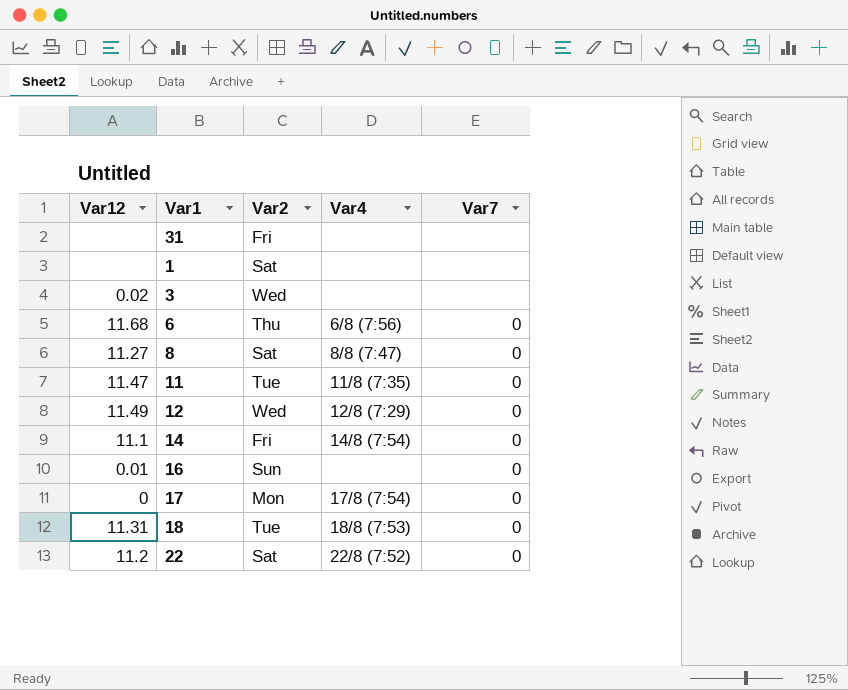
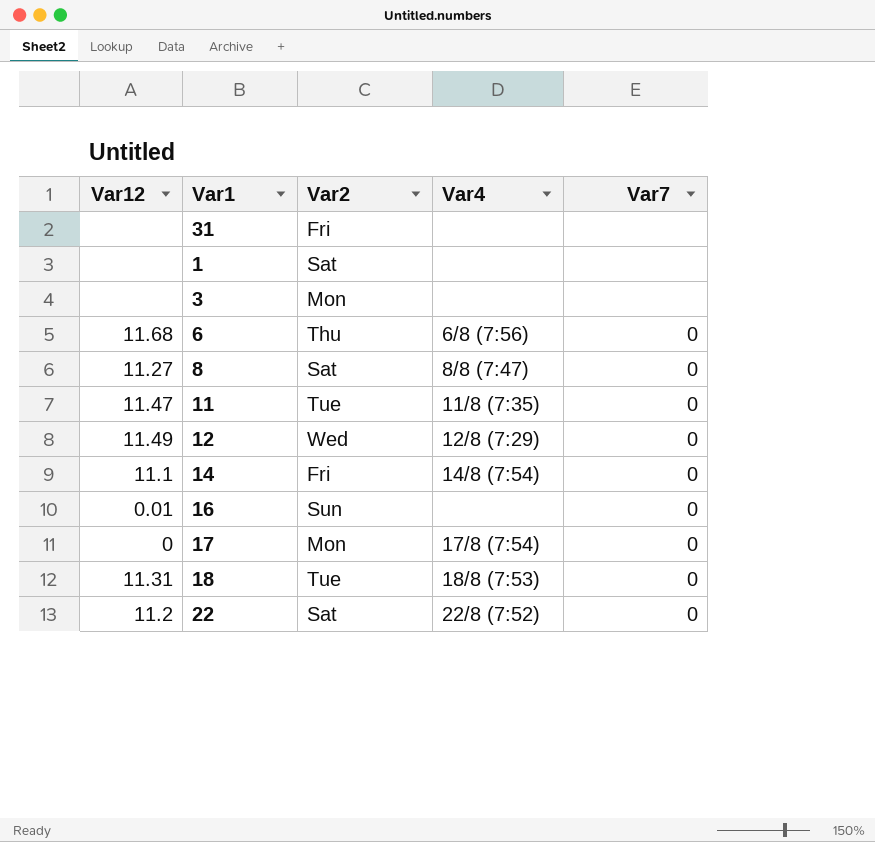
3 | Var12: 0.02 -> none
3 | Var2: Wed -> Mon

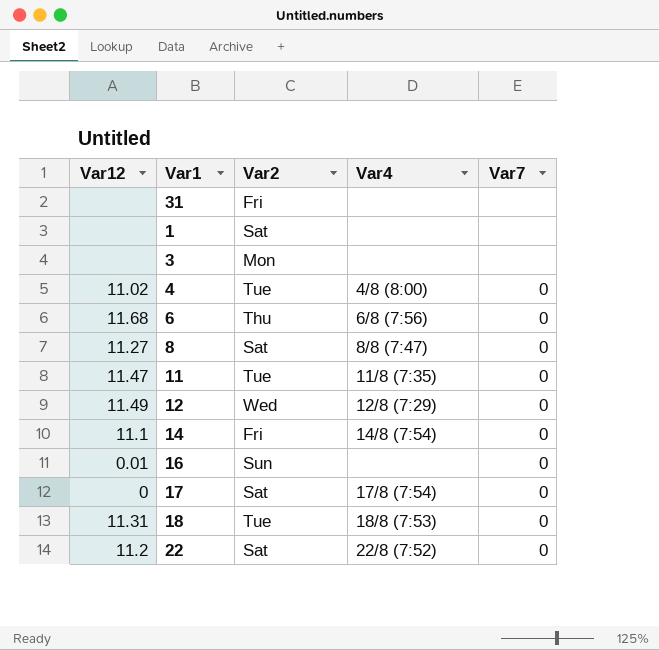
row 4: none -> 11.02 | Tue | 4/8 (8:00) | 0
17 | Var2: Mon -> Sat

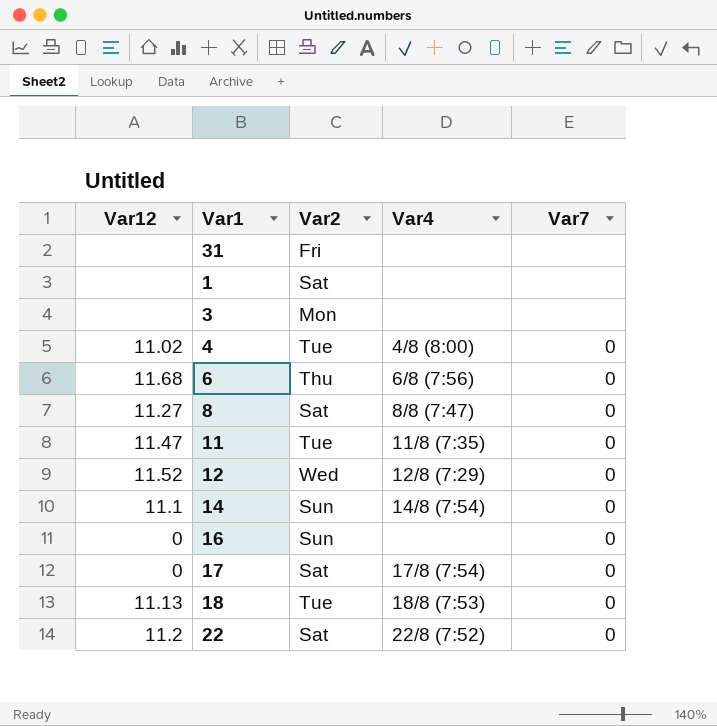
12 | Var12: 11.49 -> 11.52
14 | Var2: Fri -> Sun
16 | Var12: 0.01 -> 0
18 | Var12: 11.31 -> 11.13

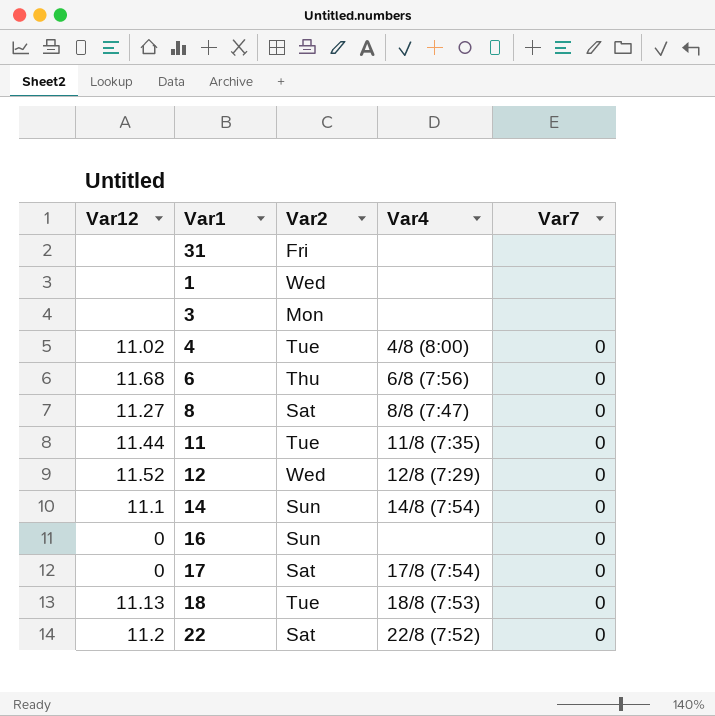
1 | Var2: Sat -> Wed
11 | Var12: 11.47 -> 11.44

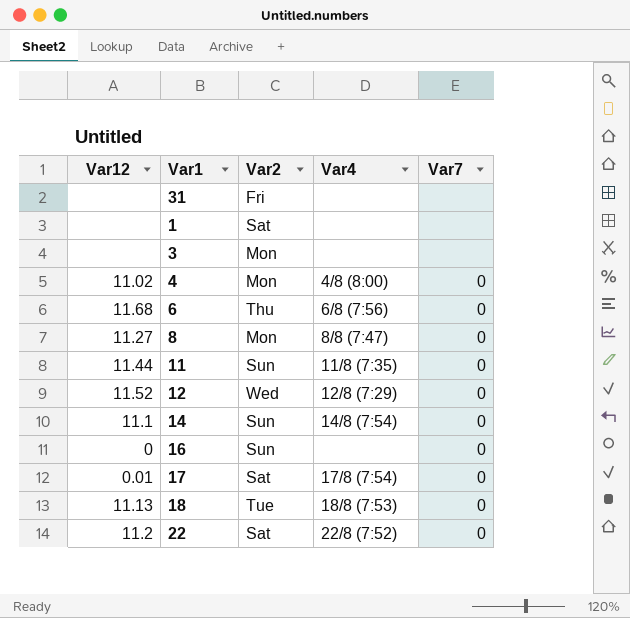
1 | Var2: Wed -> Sat
4 | Var2: Tue -> Mon
8 | Var2: Sat -> Mon
11 | Var2: Tue -> Sun
17 | Var12: 0 -> 0.01

